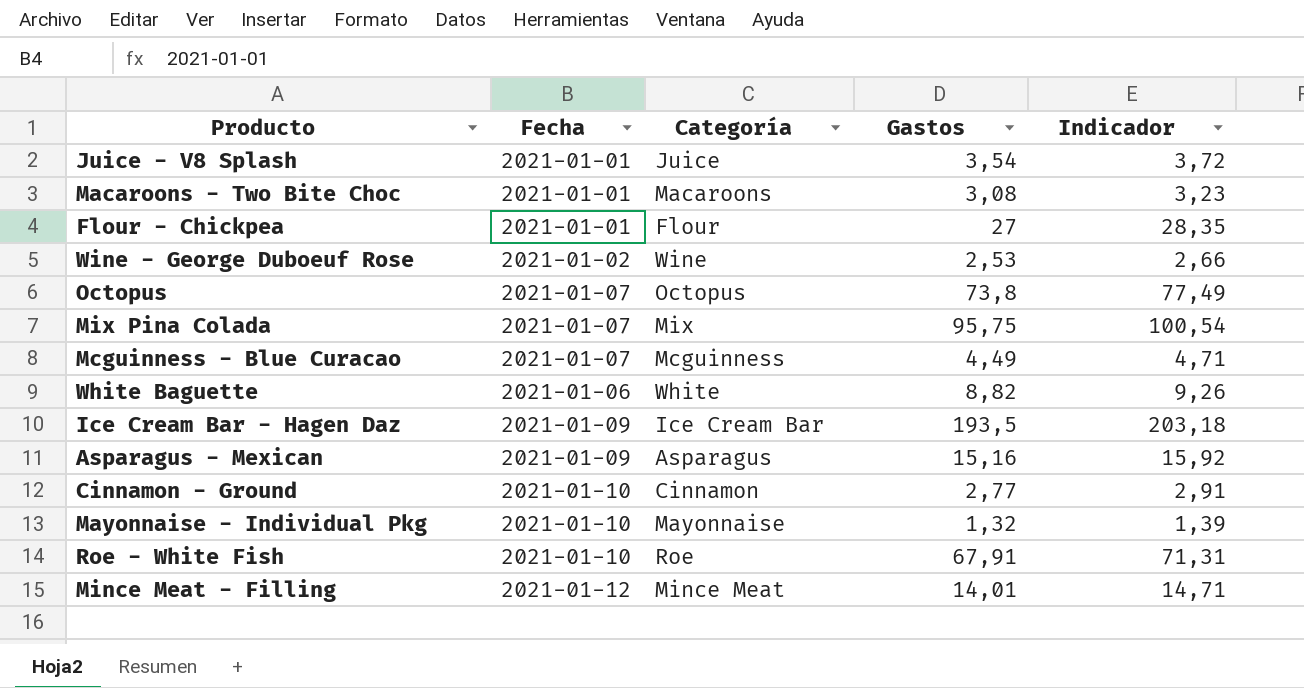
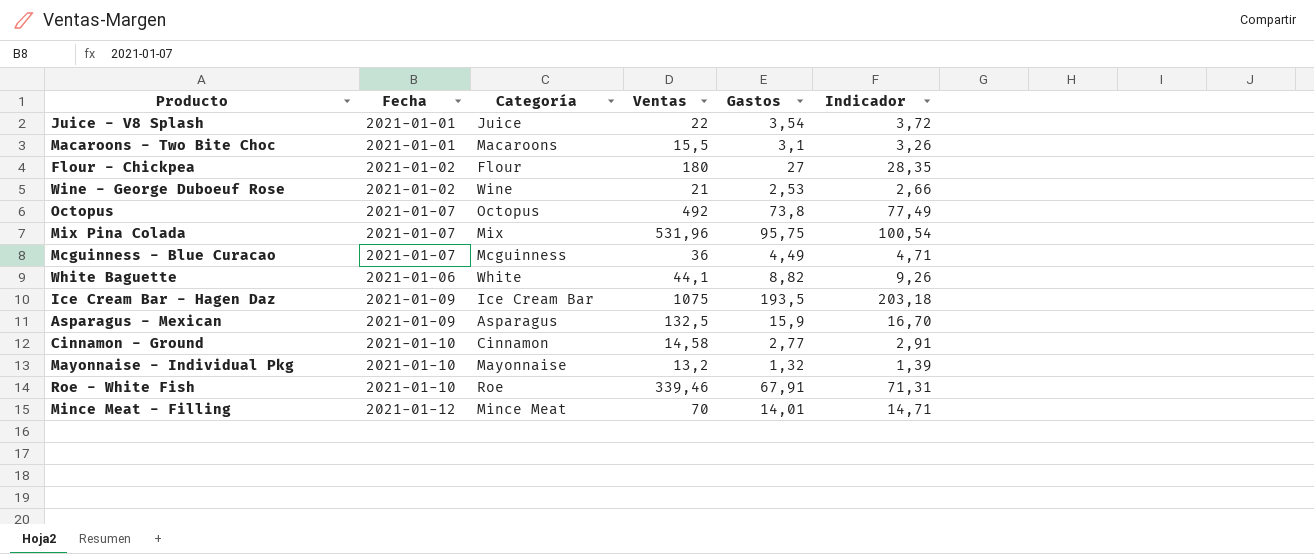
column Ventas | position: none -> 4
Macaroons - Two Bite Choc | Gastos: 3,08 -> 3,1
Macaroons - Two Bite Choc | Indicador: 3,23 -> 3,26
Flour - Chickpea | Fecha: 2021-01-01 -> 2021-01-02
Asparagus - Mexican | Gastos: 15,16 -> 15,9
Asparagus - Mexican | Indicador: 15,92 -> 16,70

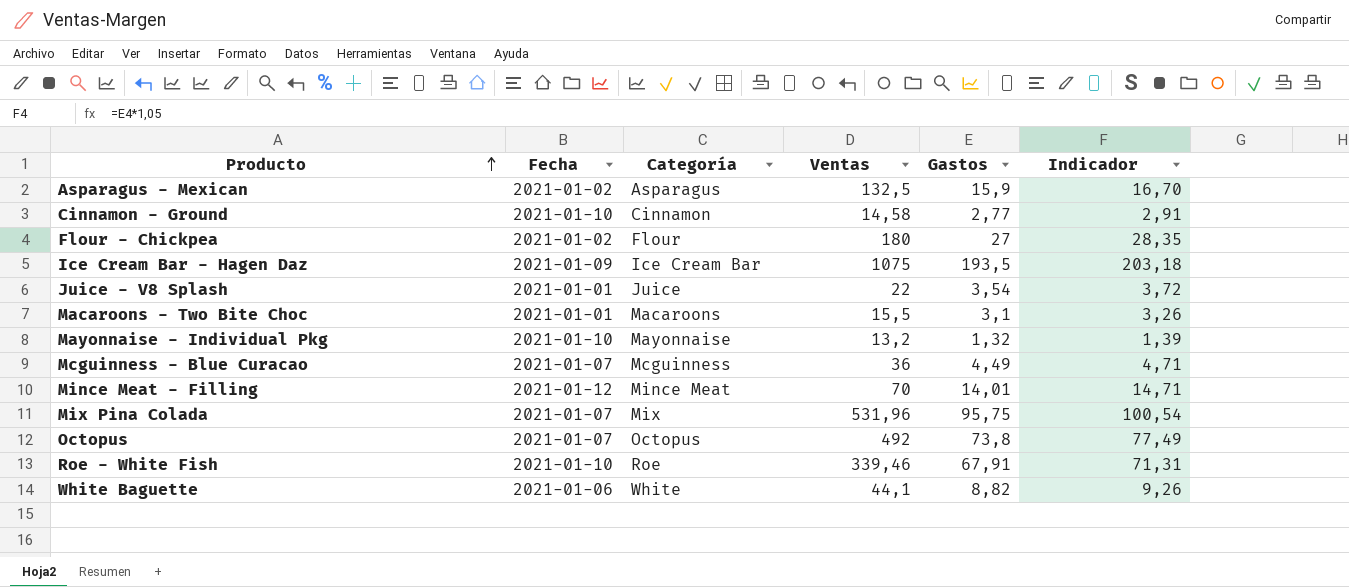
row order: none -> Producto ascending
row Wine - George Duboeuf Rose: 2021-01-02 | Wine | 21 | 2,53 | 2,66 -> none
Asparagus - Mexican | Fecha: 2021-01-09 -> 2021-01-02

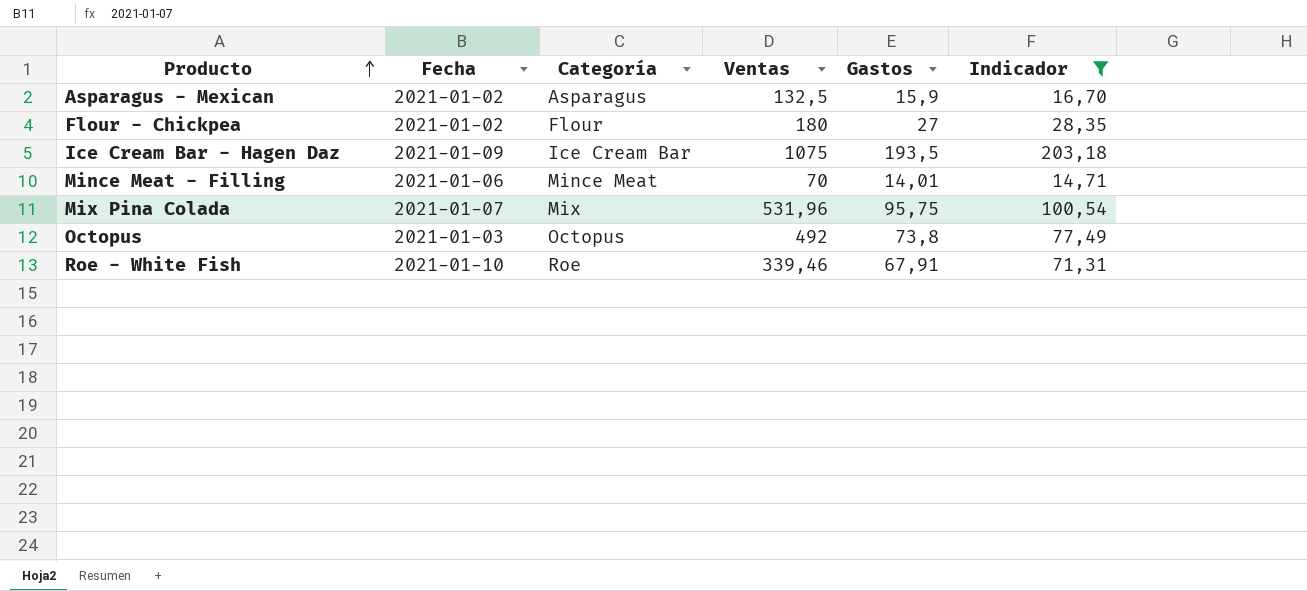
filter: none -> Indicador >= 14,71
Mince Meat - Filling | Fecha: 2021-01-12 -> 2021-01-06
Octopus | Fecha: 2021-01-07 -> 2021-01-03

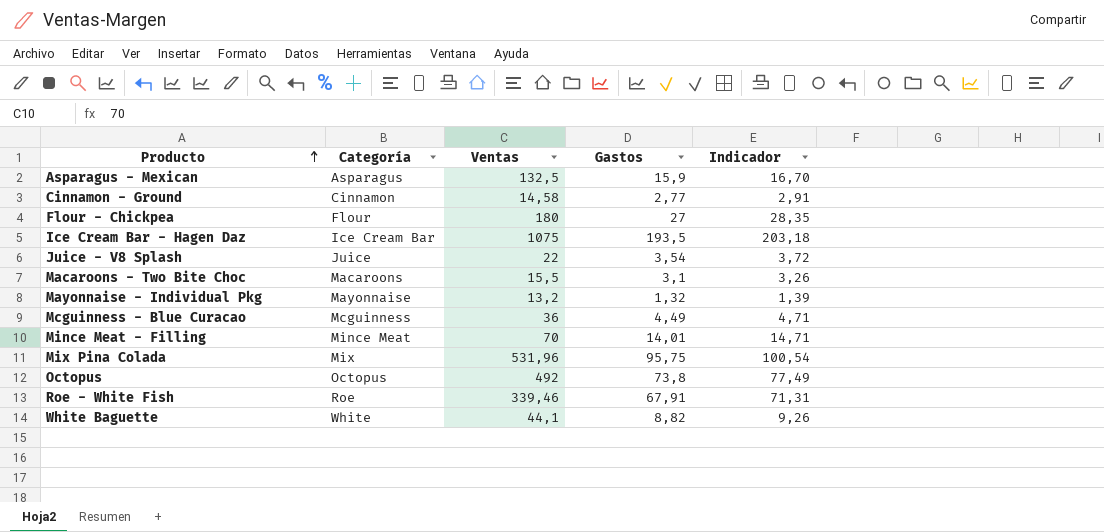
filter: Indicador >= 14,71 -> none
column Fecha | position: 2 -> none

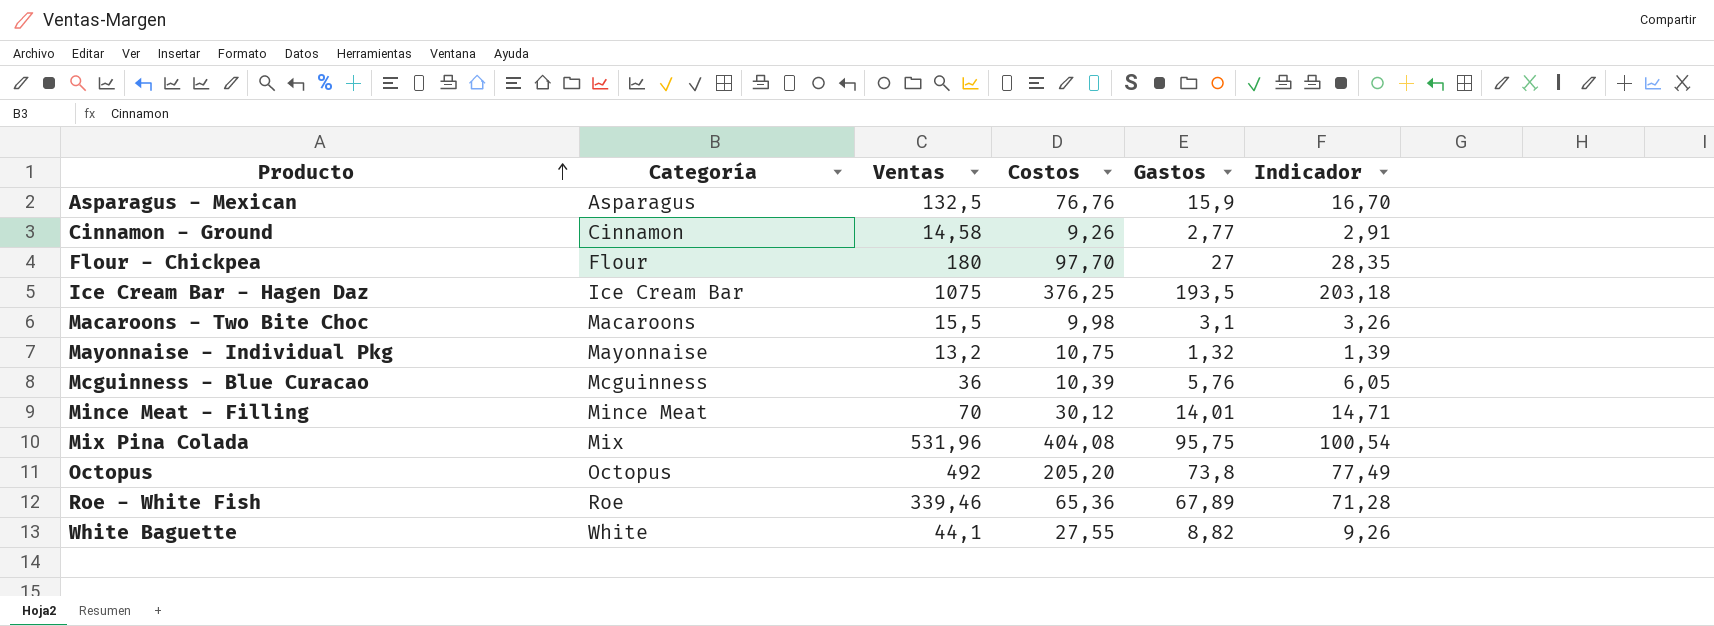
column Costos | position: none -> 4
row Juice - V8 Splash: Juice | 22 | 3,54 | 3,72 -> none
Mcguinness - Blue Curacao | Gastos: 4,49 -> 5,76
Mcguinness - Blue Curacao | Indicador: 4,71 -> 6,05
Roe - White Fish | Gastos: 67,91 -> 67,89
Roe - White Fish | Indicador: 71,31 -> 71,28

